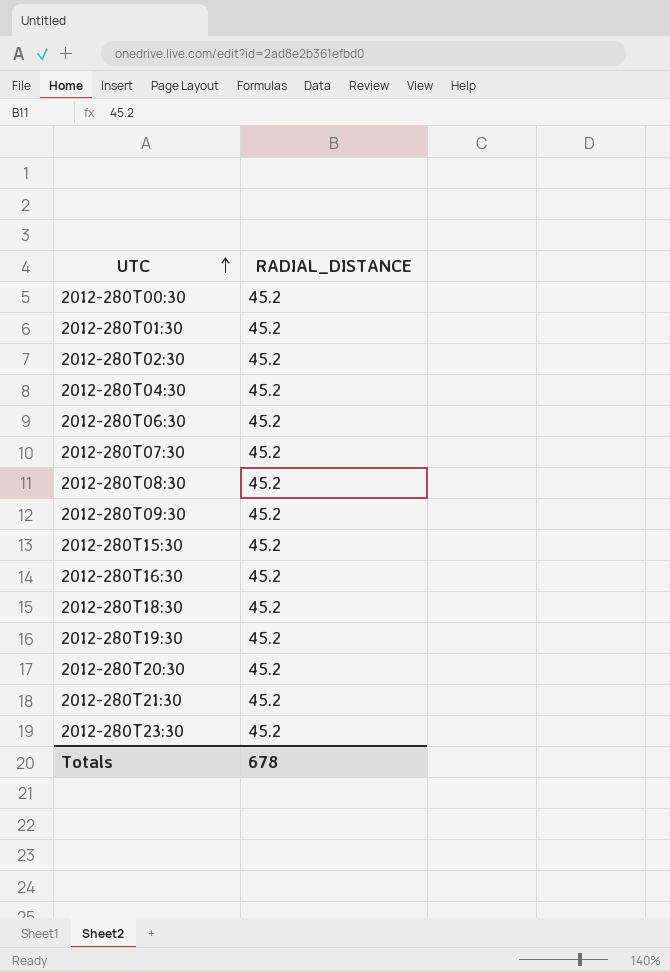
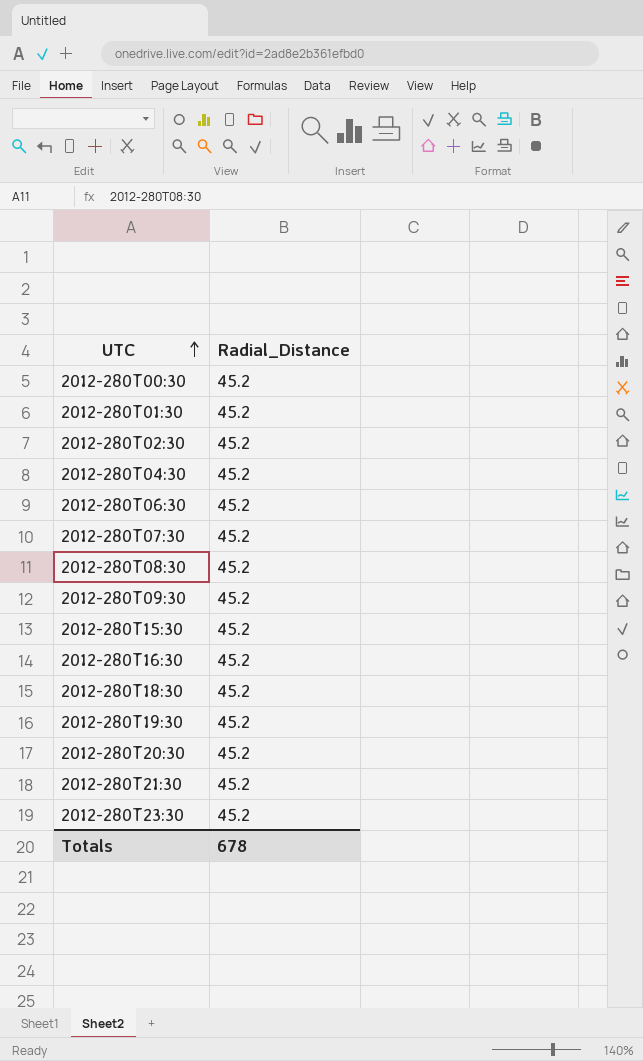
column name: RADIAL_DISTANCE -> Radial_Distance

